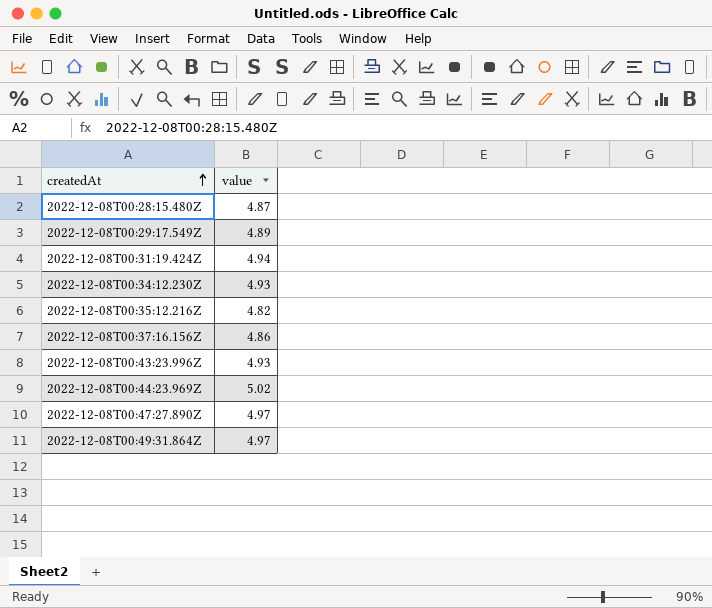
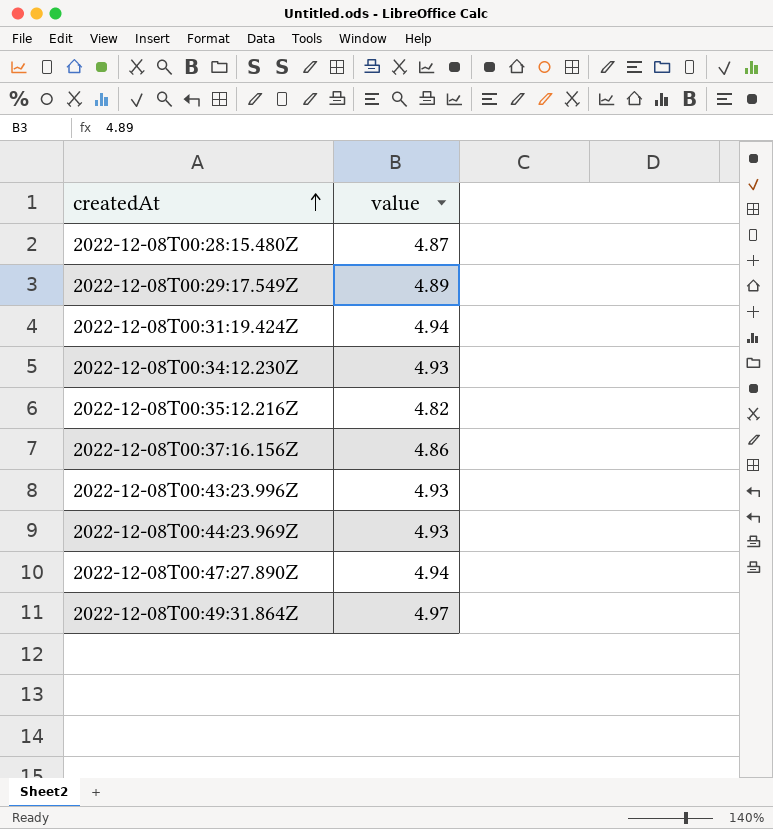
2022-12-08T00:44:23.969Z | value: 5.02 -> 4.93
2022-12-08T00:47:27.890Z | value: 4.97 -> 4.94

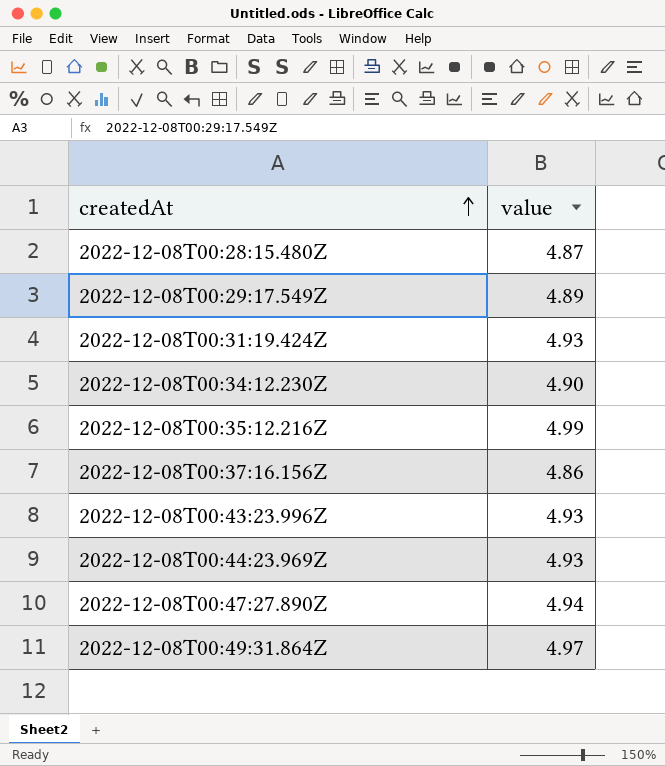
2022-12-08T00:31:19.424Z | value: 4.94 -> 4.93
2022-12-08T00:34:12.230Z | value: 4.93 -> 4.90
2022-12-08T00:35:12.216Z | value: 4.82 -> 4.99

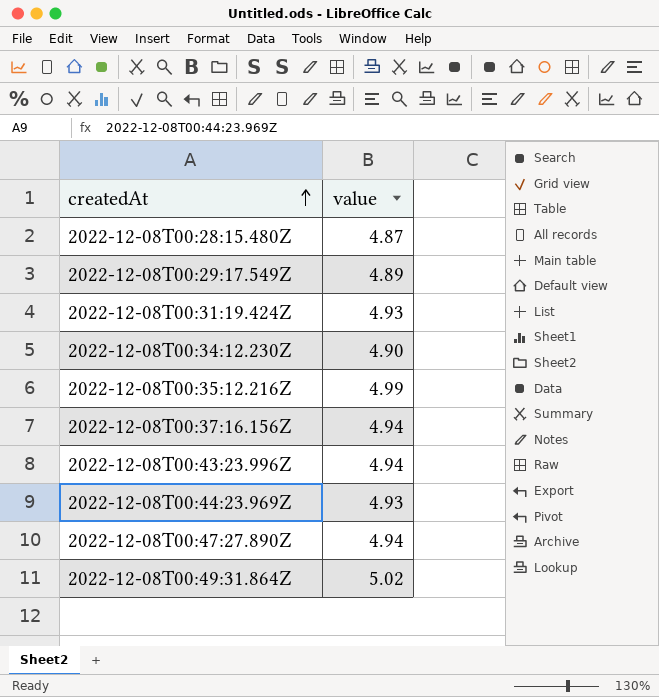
2022-12-08T00:37:16.156Z | value: 4.86 -> 4.94
2022-12-08T00:43:23.996Z | value: 4.93 -> 4.94
2022-12-08T00:49:31.864Z | value: 4.97 -> 5.02

